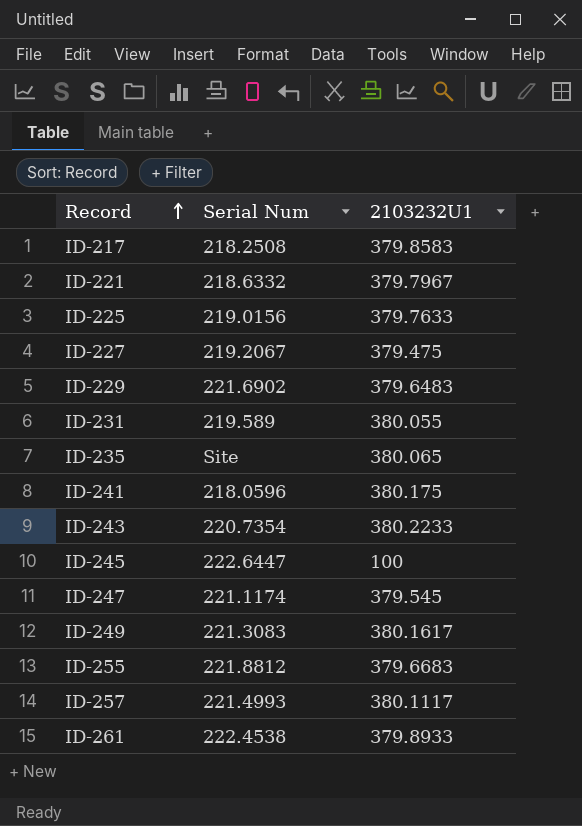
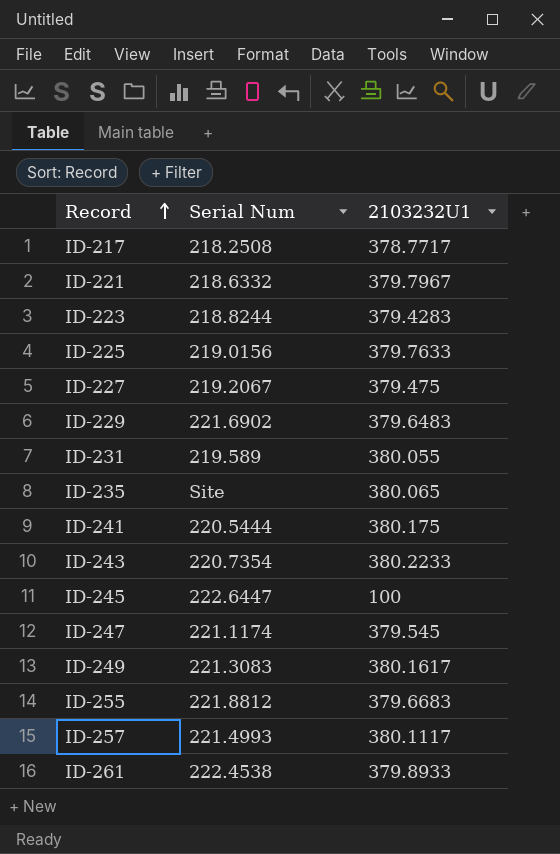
ID-217 | 2103232U1: 379.8583 -> 378.7717
row ID-223: none -> 218.8244 | 379.4283
ID-241 | Serial Num: 218.0596 -> 220.5444

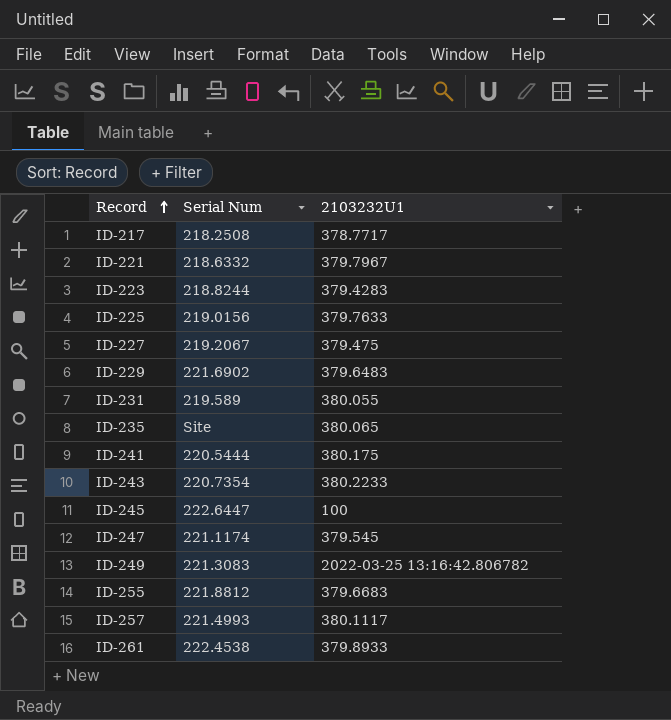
ID-249 | 2103232U1: 380.1617 -> 2022-03-25 13:16:42.806782

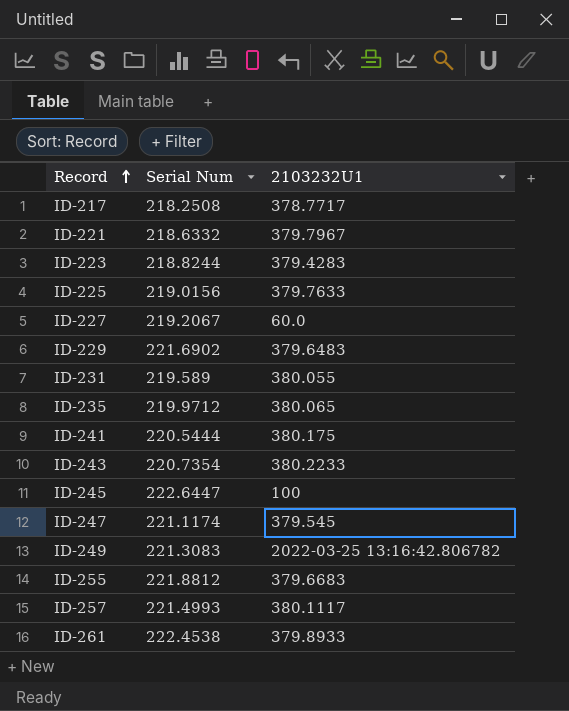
ID-227 | 2103232U1: 379.475 -> 60.0
ID-235 | Serial Num: Site -> 219.9712

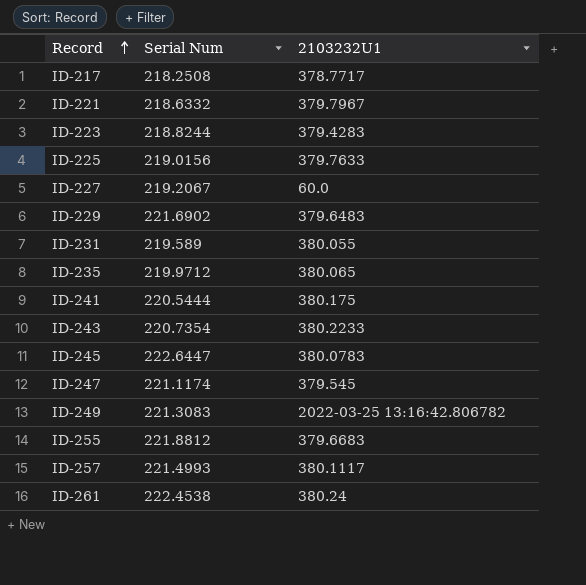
ID-245 | 2103232U1: 100 -> 380.0783
ID-261 | 2103232U1: 379.8933 -> 380.24

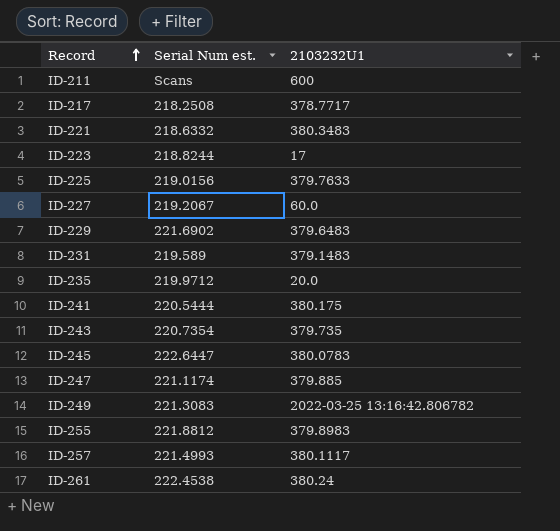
column name: Serial Num -> Serial Num est.
row ID-211: none -> Scans | 600
ID-221 | 2103232U1: 379.7967 -> 380.3483
ID-223 | 2103232U1: 379.4283 -> 17
ID-231 | 2103232U1: 380.055 -> 379.1483
ID-235 | 2103232U1: 380.065 -> 20.0
ID-243 | 2103232U1: 380.2233 -> 379.735
ID-247 | 2103232U1: 379.545 -> 379.885
ID-255 | 2103232U1: 379.6683 -> 379.8983

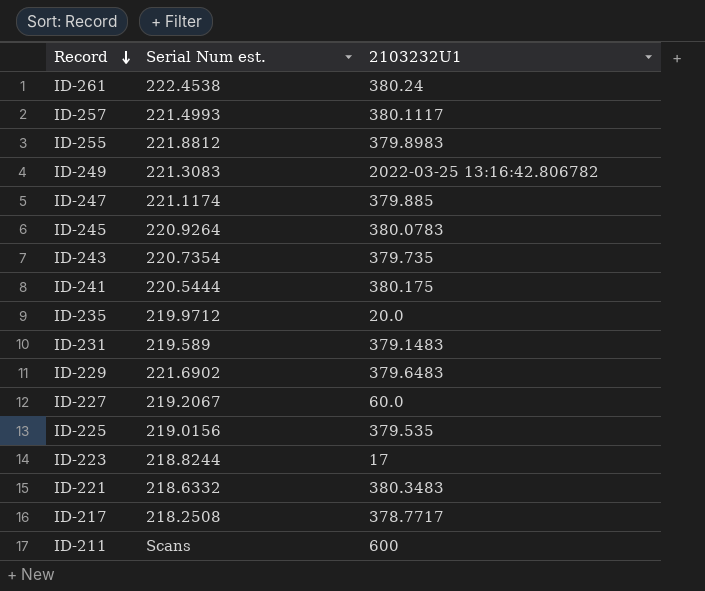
row order: Record ascending -> Record descending
ID-245 | Serial Num est.: 222.6447 -> 220.9264
ID-225 | 2103232U1: 379.7633 -> 379.535

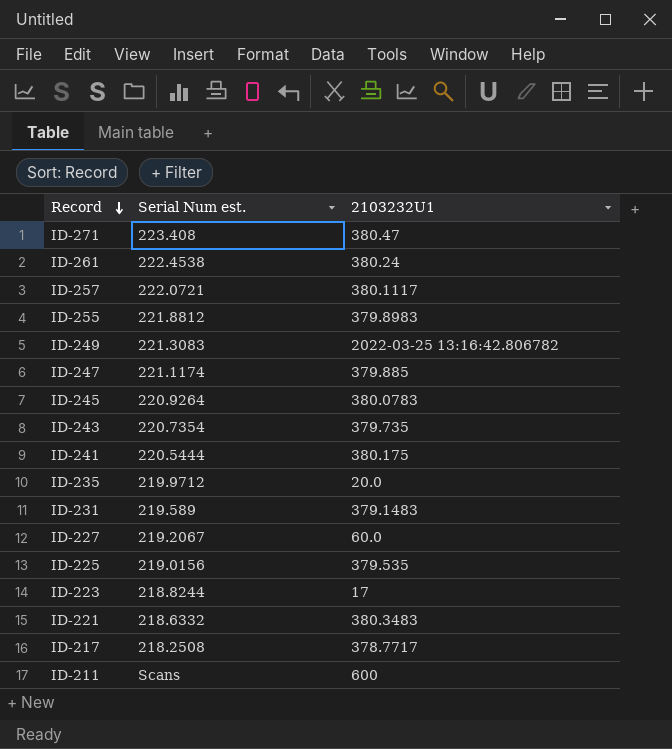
row ID-229: 221.6902 | 379.6483 -> none
row ID-271: none -> 223.408 | 380.47
ID-257 | Serial Num est.: 221.4993 -> 222.0721

